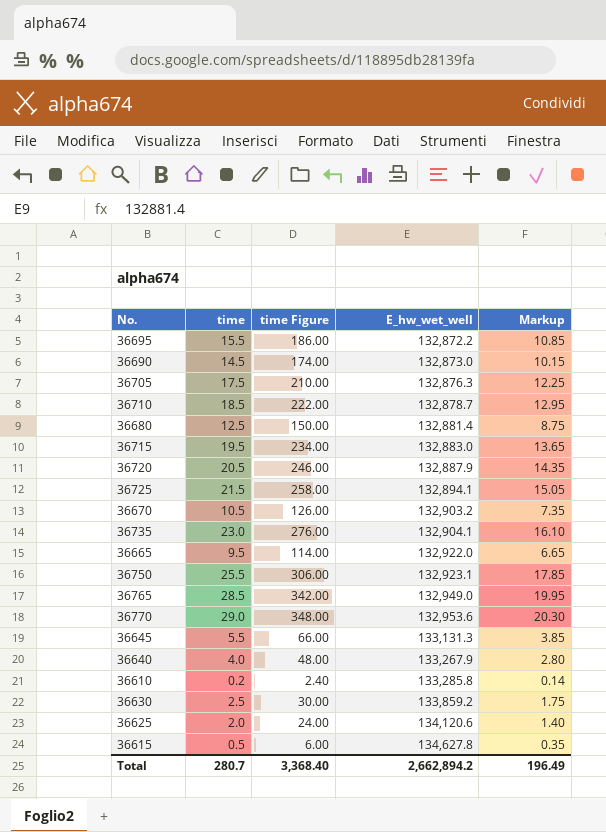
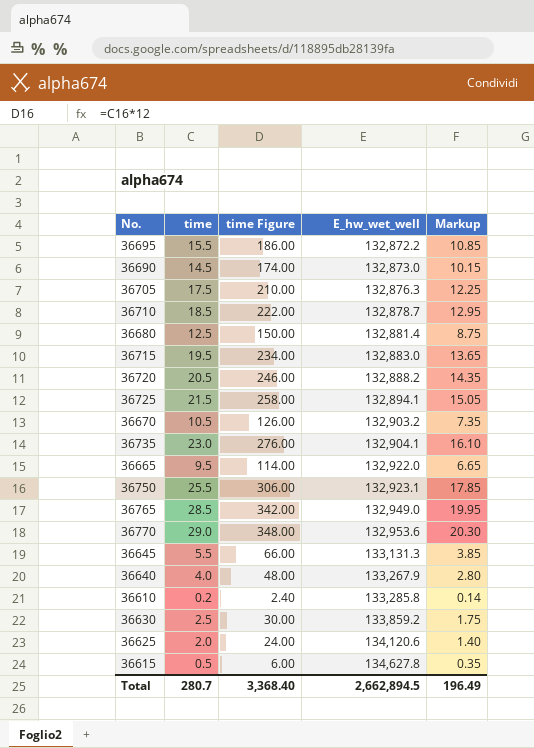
36720 | E_hw_wet_well: 132,887.9 -> 132,888.2
Total | E_hw_wet_well: 2,662,894.2 -> 2,662,894.5

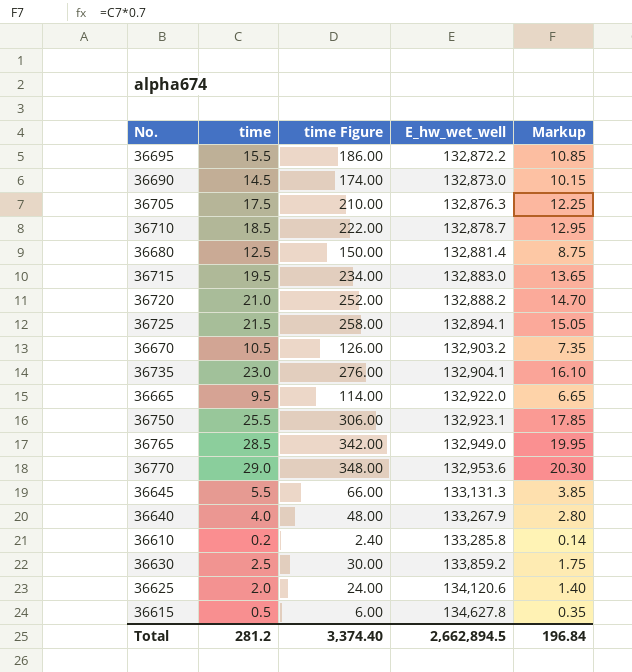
36720 | time: 20.5 -> 21.0
36720 | time Figure: 246.00 -> 252.00
36720 | Markup: 14.35 -> 14.70
Total | time: 280.7 -> 281.2
Total | time Figure: 3,368.40 -> 3,374.40
Total | Markup: 196.49 -> 196.84

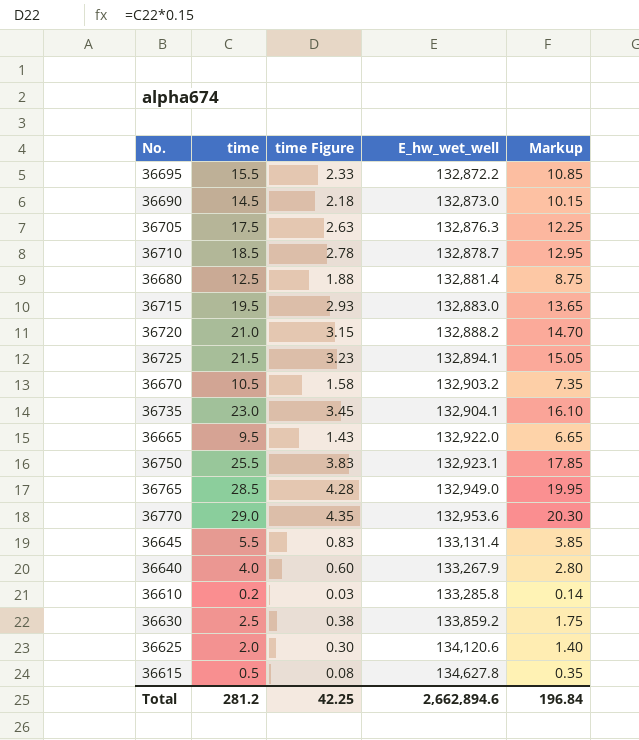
column time Figure | formula: [time] * 12 -> [time] * 0.15
36645 | E_hw_wet_well: 133,131.3 -> 133,131.4
Total | time Figure: 3,374.40 -> 42.25
Total | E_hw_wet_well: 2,662,894.5 -> 2,662,894.6

